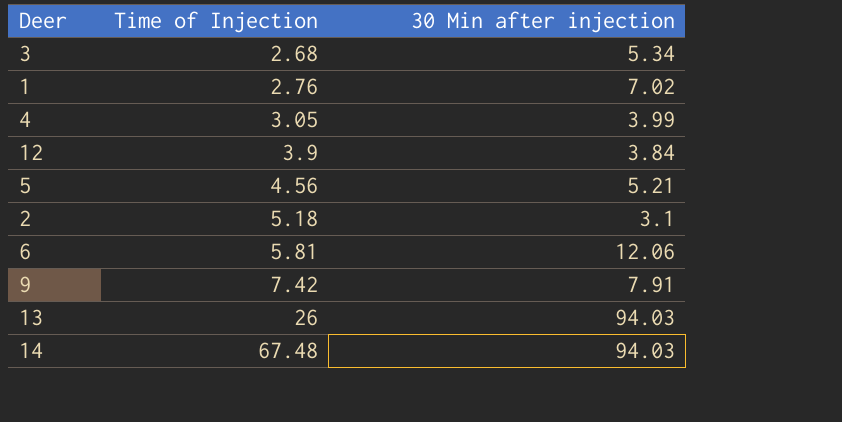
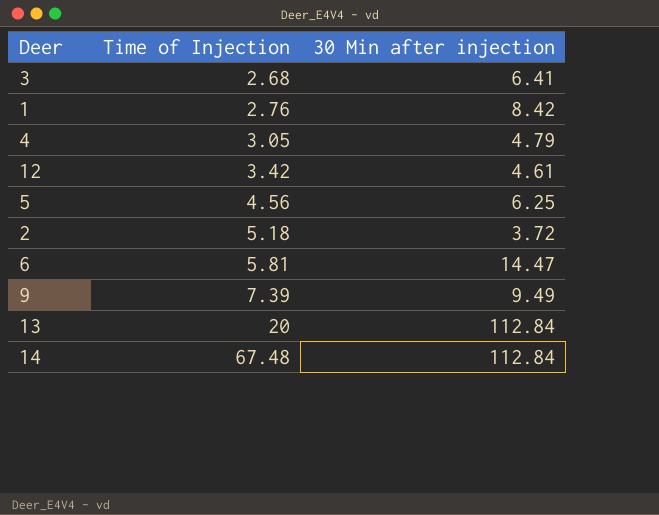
3 | 30 Min after injection: 5.34 -> 6.41
1 | 30 Min after injection: 7.02 -> 8.42
4 | 30 Min after injection: 3.99 -> 4.79
12 | Time of Injection: 3.9 -> 3.42
12 | 30 Min after injection: 3.84 -> 4.61
5 | 30 Min after injection: 5.21 -> 6.25
2 | 30 Min after injection: 3.1 -> 3.72
6 | 30 Min after injection: 12.06 -> 14.47
9 | Time of Injection: 7.42 -> 7.39
9 | 30 Min after injection: 7.91 -> 9.49
13 | Time of Injection: 26 -> 20
13 | 30 Min after injection: 94.03 -> 112.84
14 | 30 Min after injection: 94.03 -> 112.84

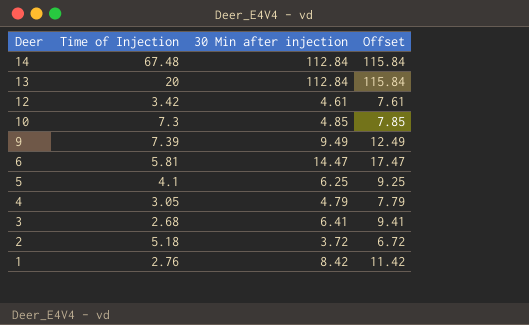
row order: Time of Injection ascending -> Deer descending
column Offset | formula: none -> [30 Min after injection] + 3
row 10: none -> 7.3 | 4.85 | 7.85
5 | Time of Injection: 4.56 -> 4.1

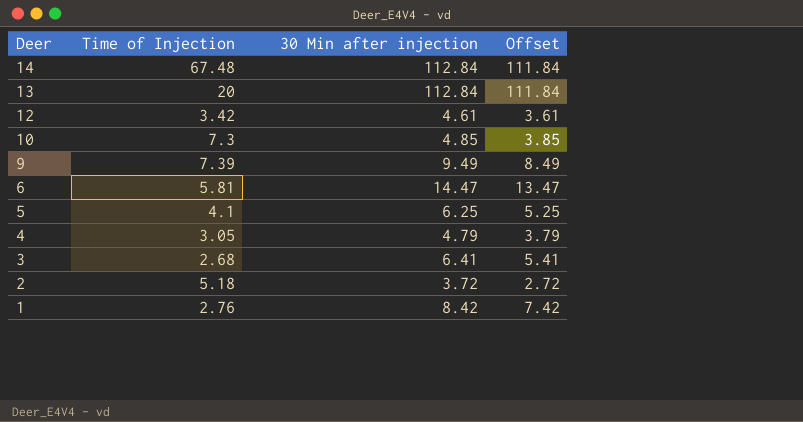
column Offset | formula: [30 Min after injection] + 3 -> [30 Min after injection] - 1

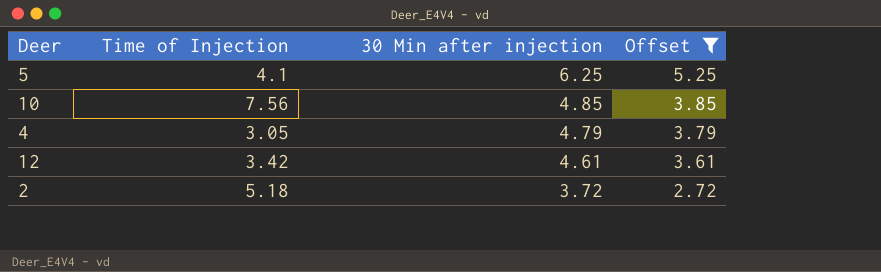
filter: none -> Offset <= 5.25
row order: Deer descending -> 30 Min after injection descending
10 | Time of Injection: 7.3 -> 7.56

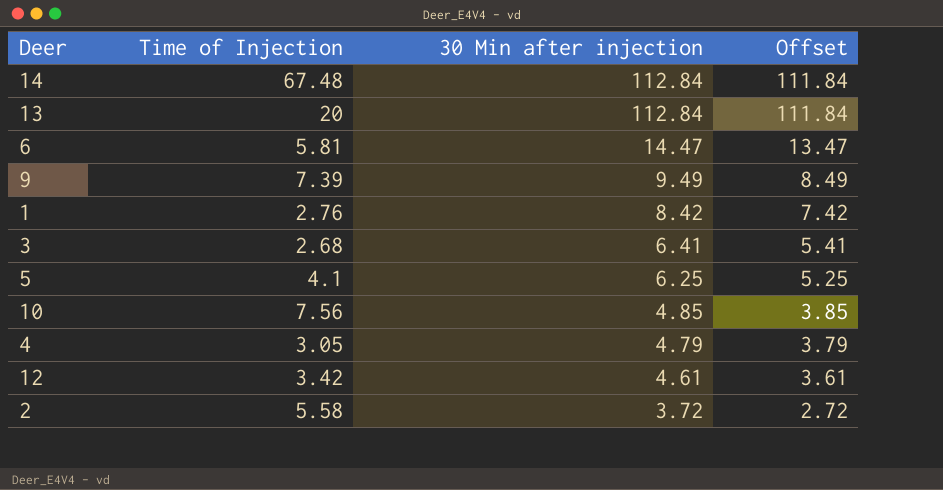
filter: Offset <= 5.25 -> none
2 | Time of Injection: 5.18 -> 5.58

